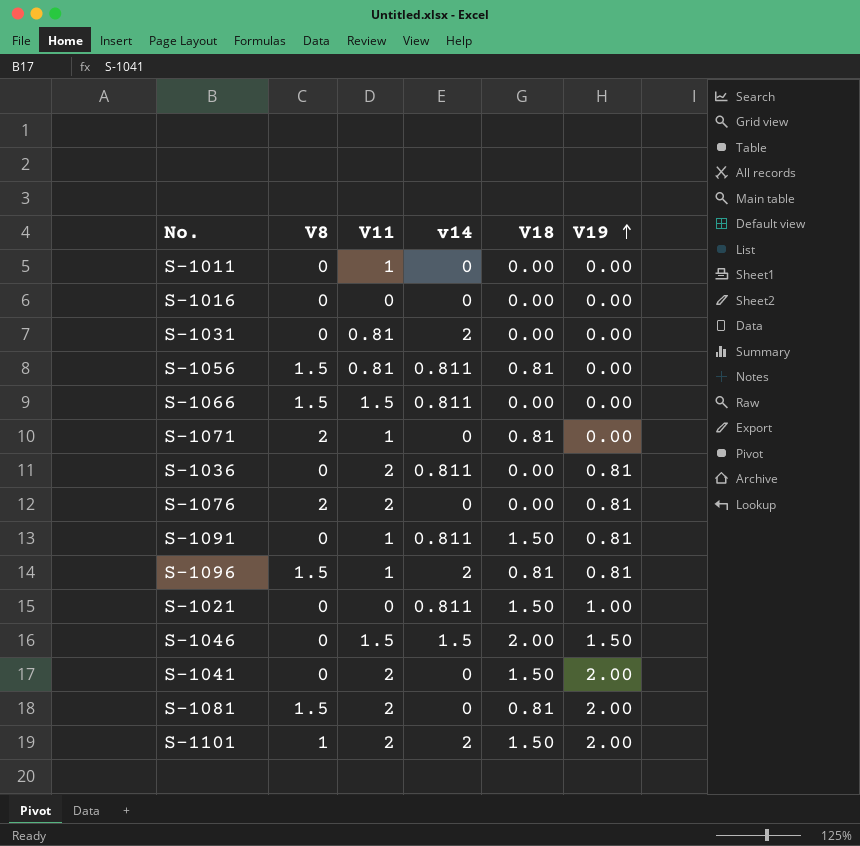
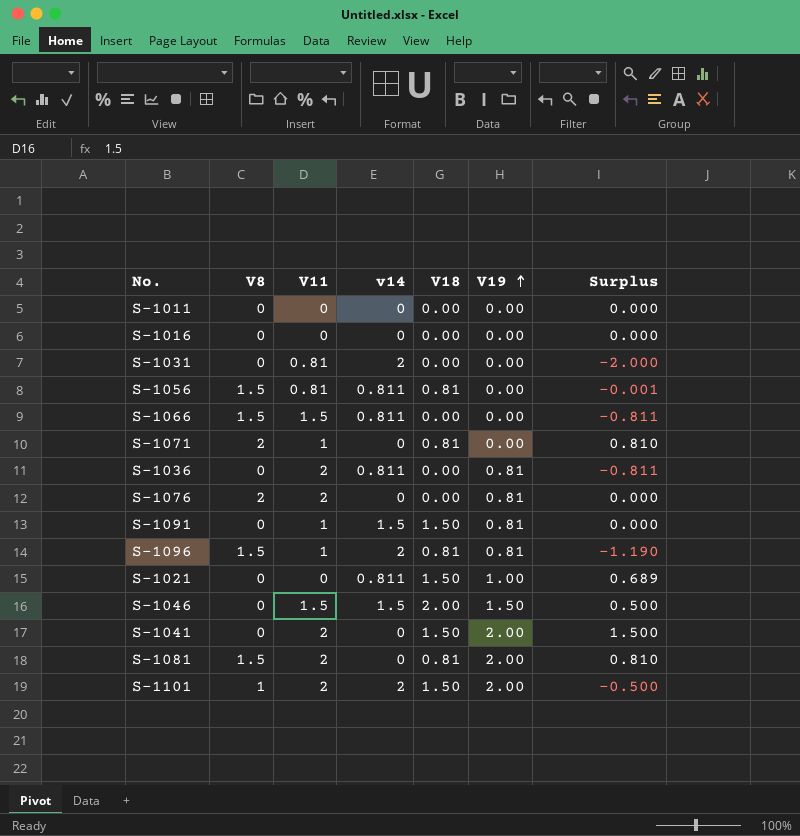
column Surplus | formula: none -> [V18] - [v14]
S-1011 | V11: 1 -> 0
S-1091 | v14: 0.811 -> 1.5

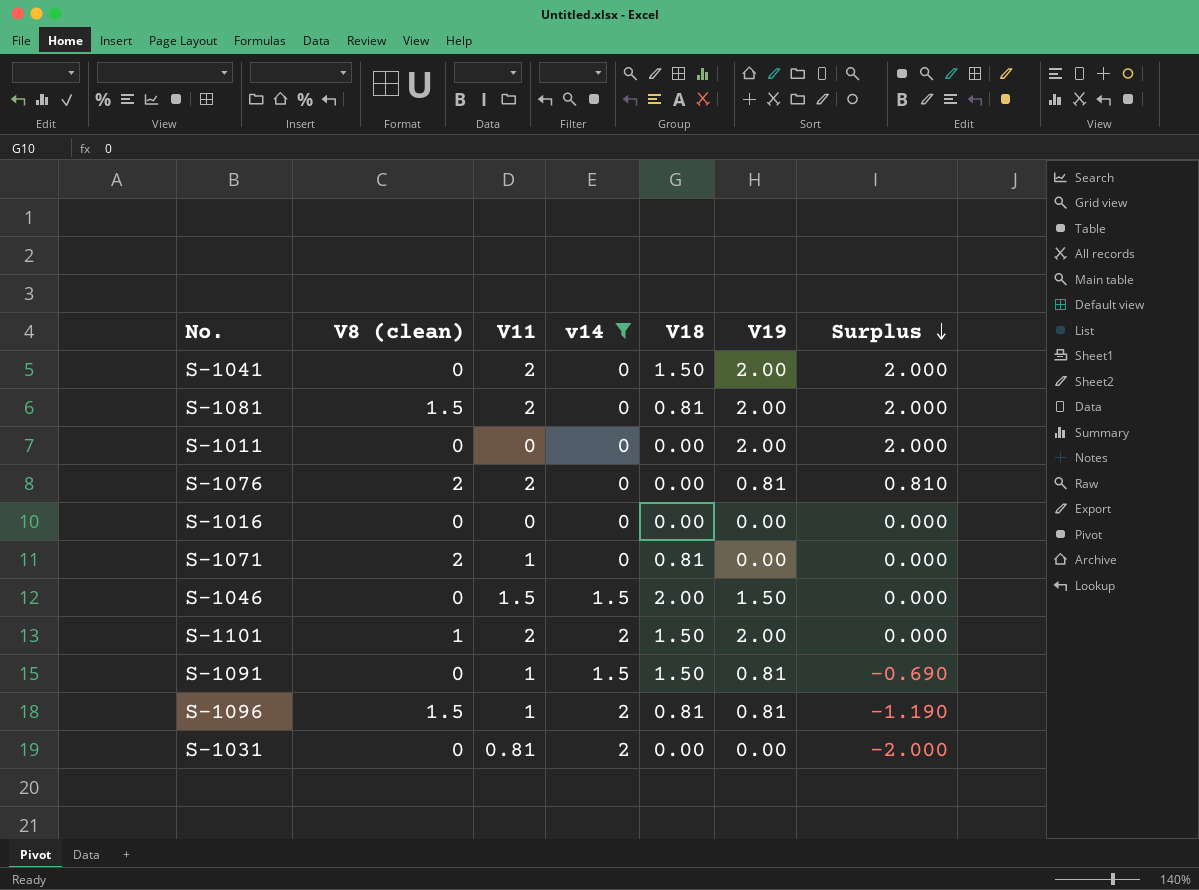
filter: none -> v14 != 0.811
row order: V19 ascending -> Surplus descending
column name: V8 -> V8 (clean)
column Surplus | formula: [V18] - [v14] -> [V19] - [v14]
S-1011 | V19: 0.00 -> 2.00

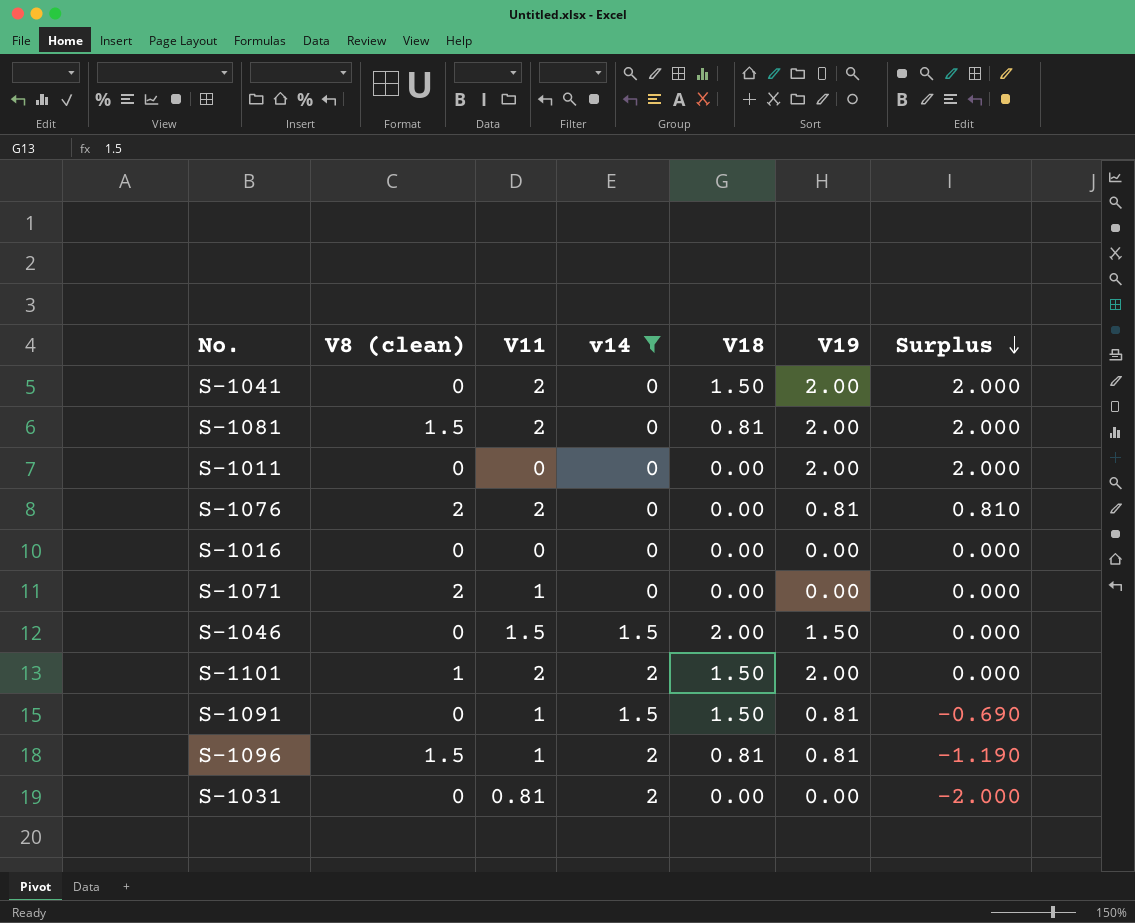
S-1071 | V18: 0.81 -> 0.00

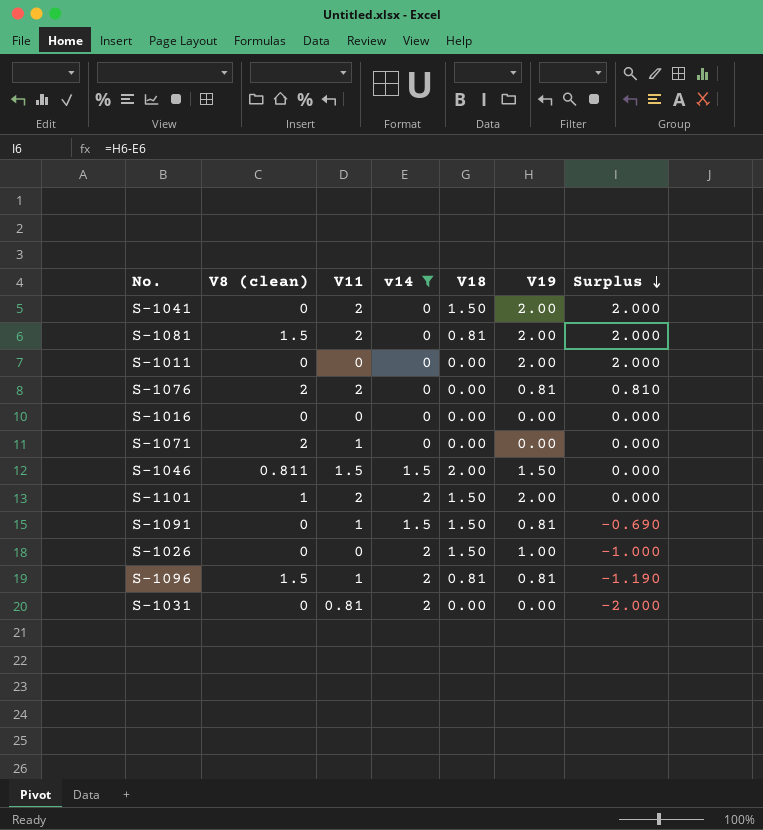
S-1046 | V8 (clean): 0 -> 0.811
row S-1026: none -> 0 | 0 | 2 | 1.50 | 1.00 | -1.000

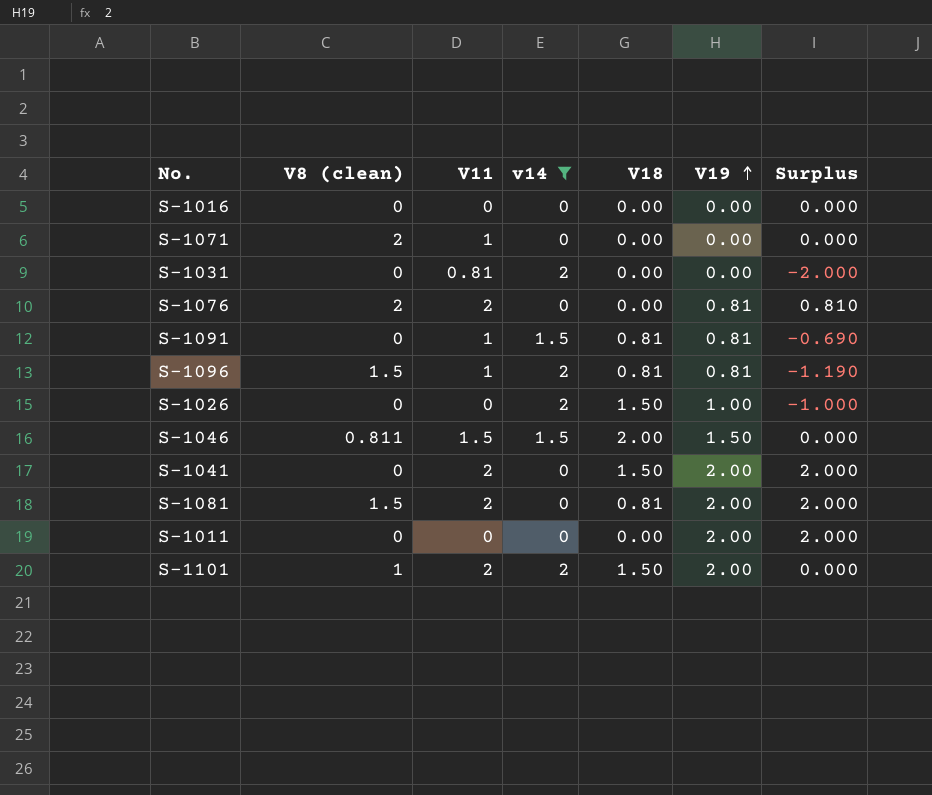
row order: Surplus descending -> V19 ascending
S-1091 | V18: 1.50 -> 0.81

